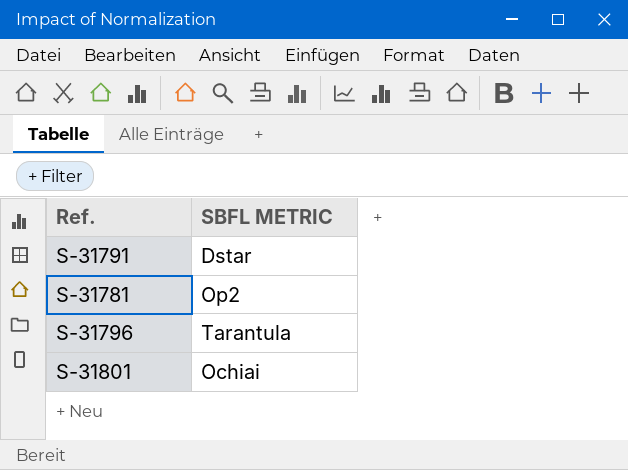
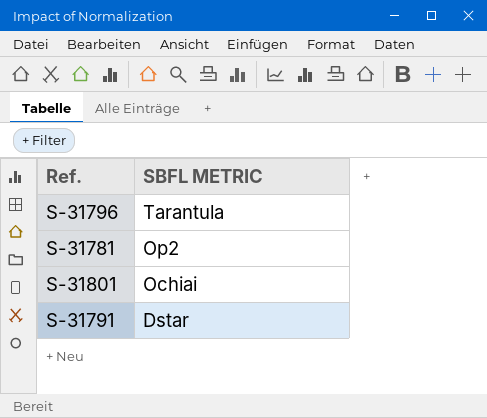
row order: none -> SBFL METRIC descending

